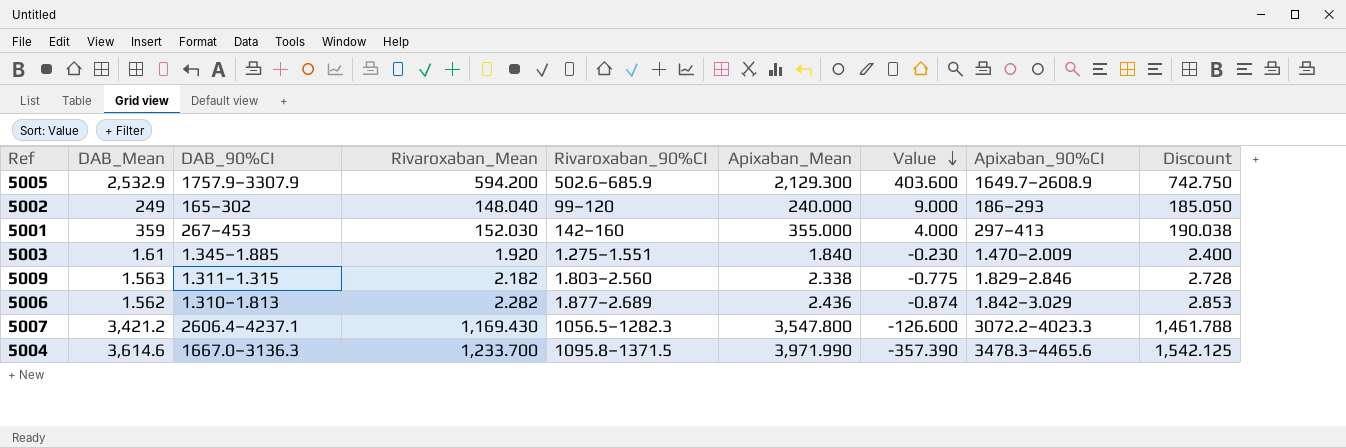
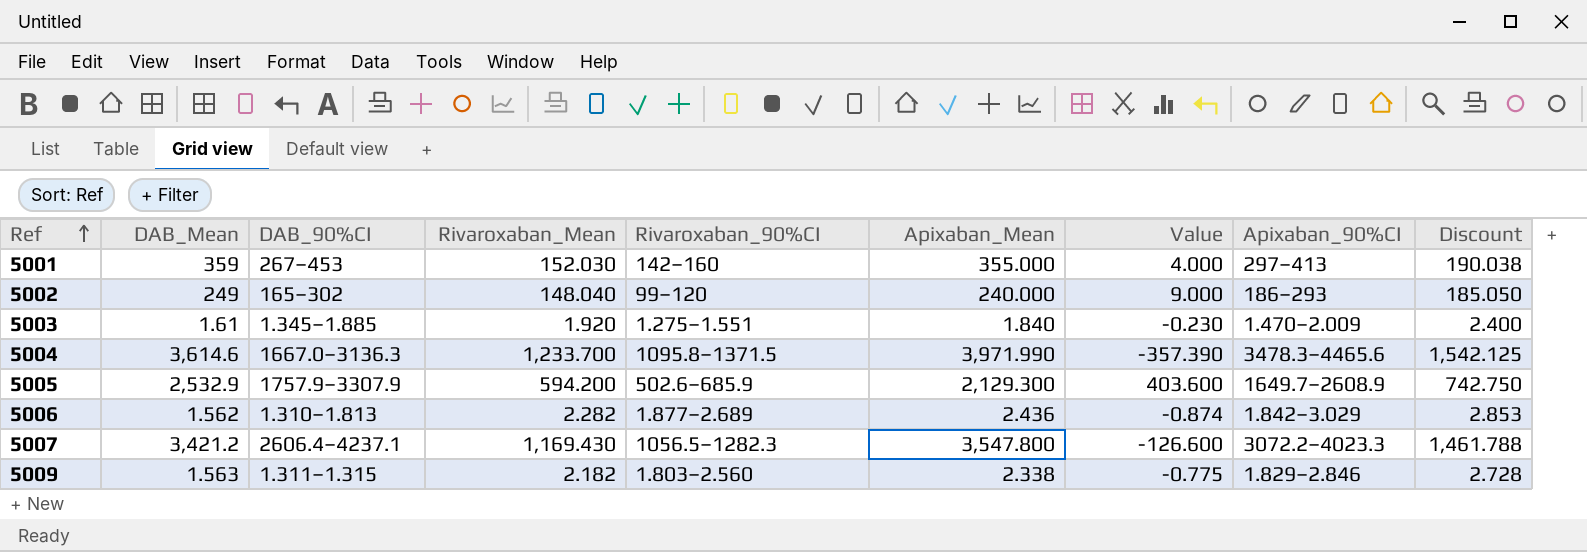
row order: Value descending -> Ref ascending

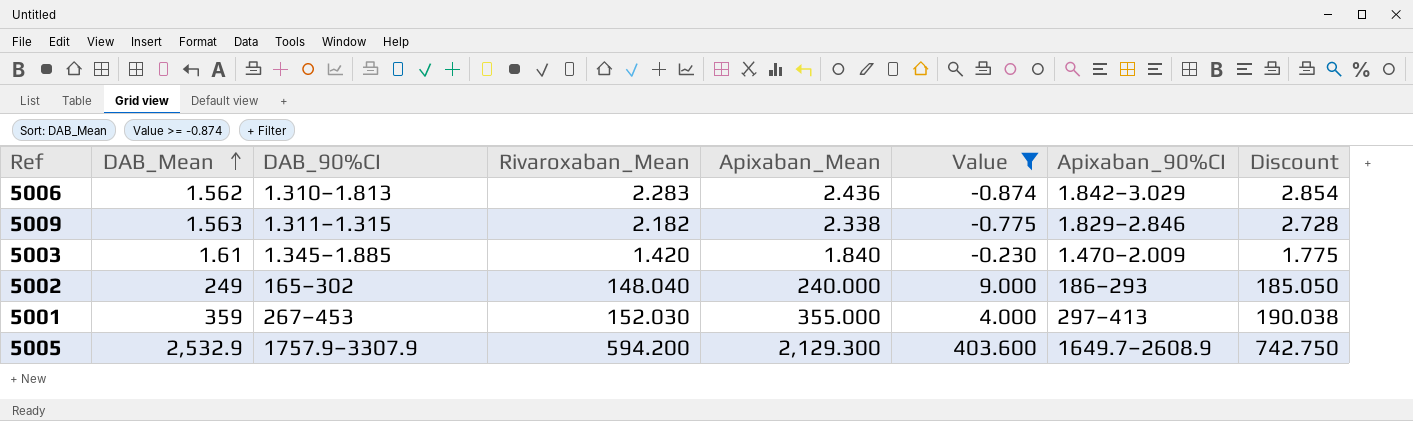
filter: none -> Value >= -0.874
row order: Ref ascending -> DAB_Mean ascending
column Rivaroxaban_90%CI | position: 5 -> none
5006 | Rivaroxaban_Mean: 2.282 -> 2.283
5006 | Discount: 2.853 -> 2.854
5003 | Rivaroxaban_Mean: 1.920 -> 1.420
5003 | Discount: 2.400 -> 1.775

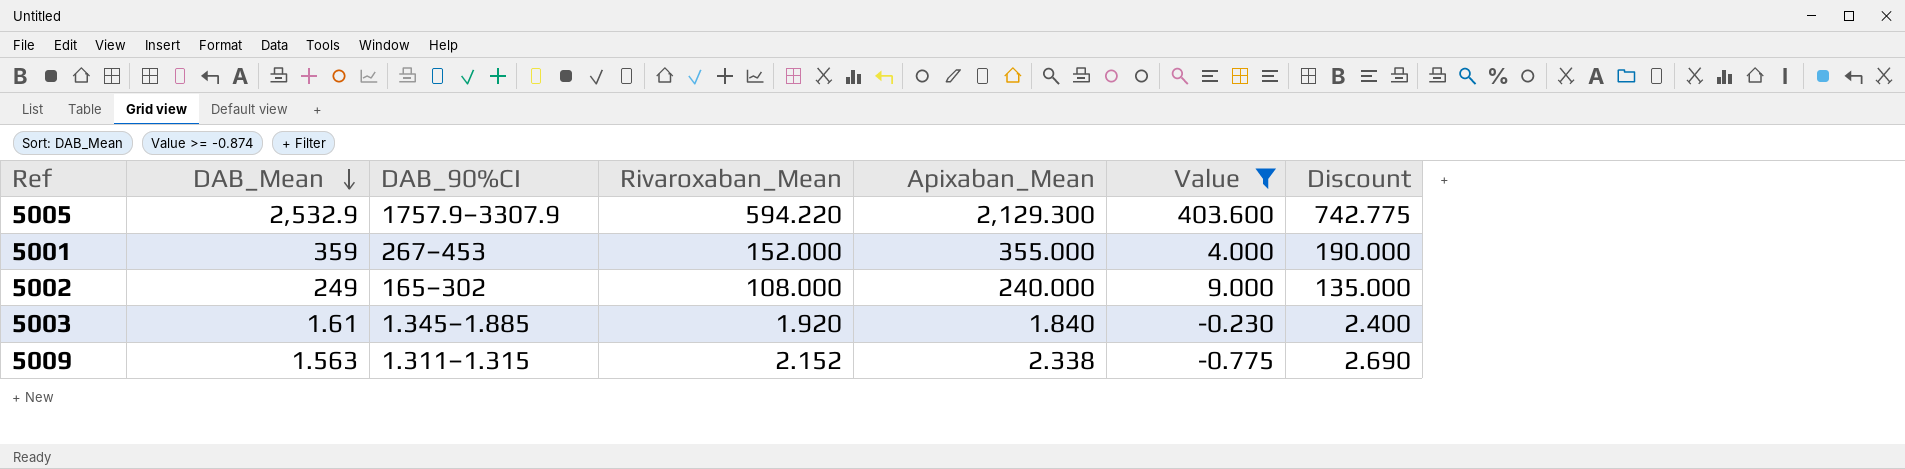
row order: DAB_Mean ascending -> DAB_Mean descending
column Apixaban_90%CI | position: 7 -> none
row 5006: 1.562 | 1.310–1.813 | 2.283 | 2.436 | -0.874 | 1.842–3.029 | 2.854 -> none
5005 | Rivaroxaban_Mean: 594.200 -> 594.220
5005 | Discount: 742.750 -> 742.775
5001 | Rivaroxaban_Mean: 152.030 -> 152.000
5001 | Discount: 190.038 -> 190.000
5002 | Rivaroxaban_Mean: 148.040 -> 108.000
5002 | Discount: 185.050 -> 135.000
5003 | Rivaroxaban_Mean: 1.420 -> 1.920
5003 | Discount: 1.775 -> 2.400
5009 | Rivaroxaban_Mean: 2.182 -> 2.152
5009 | Discount: 2.728 -> 2.690

